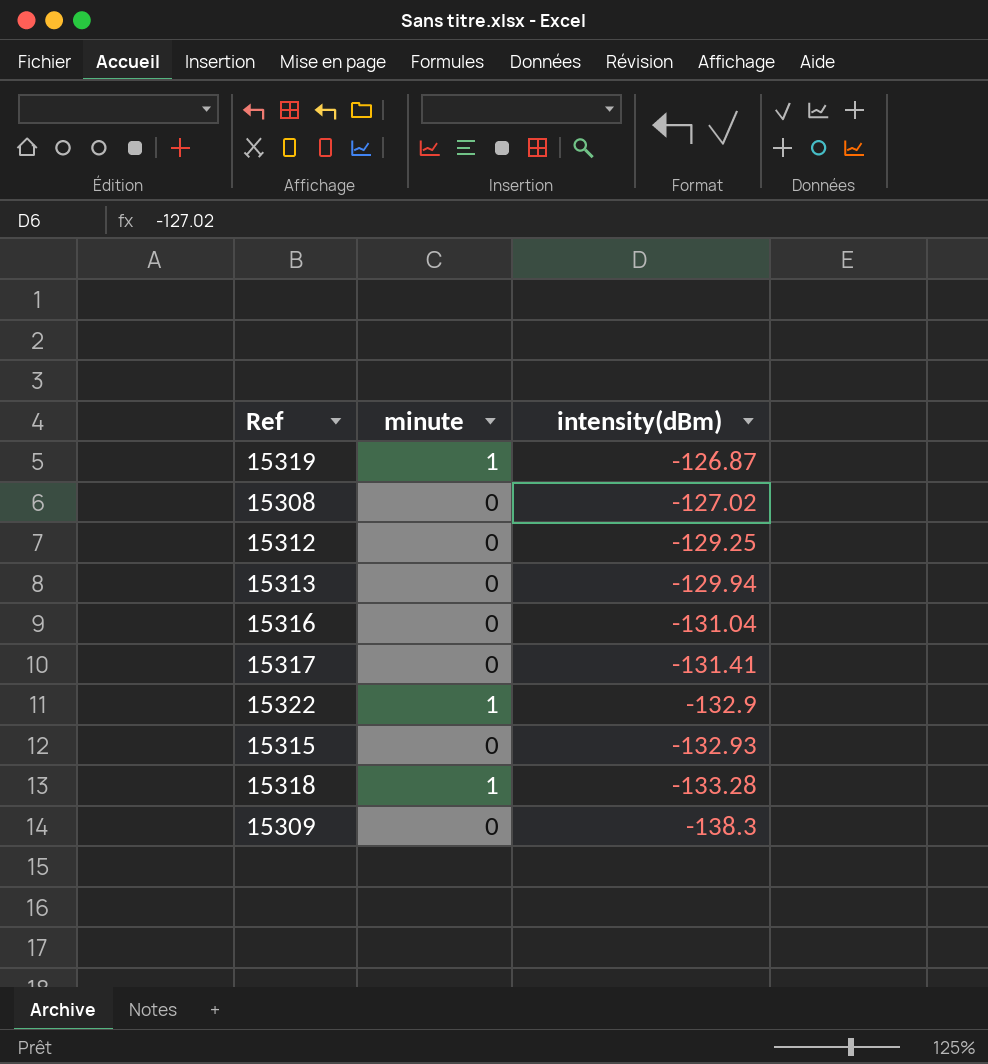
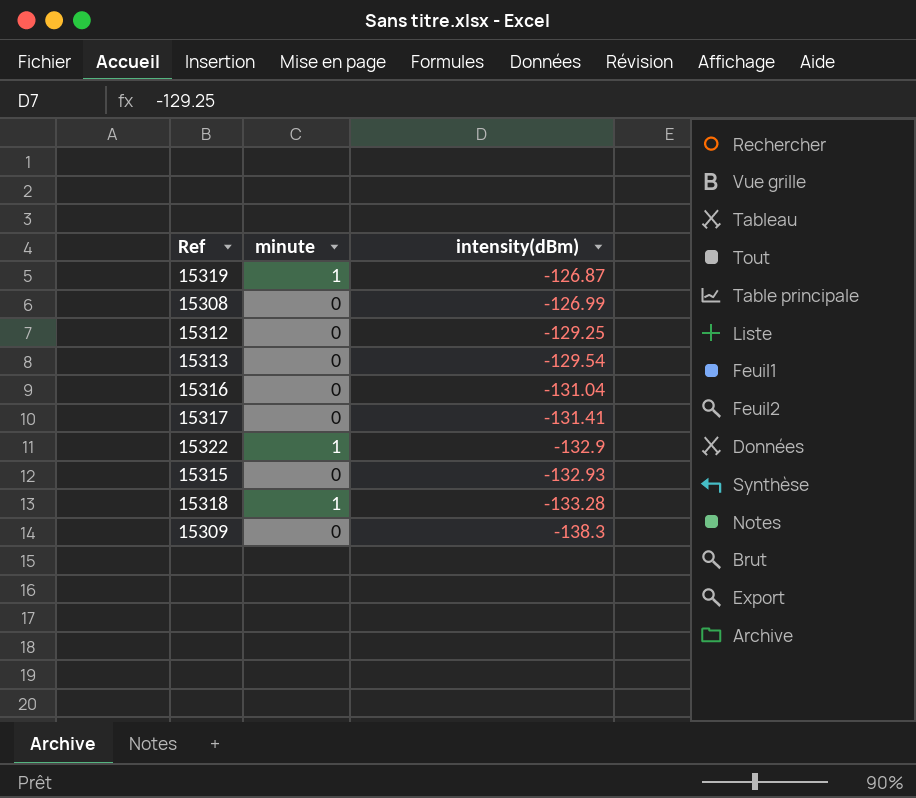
15308 | intensity(dBm): -127.02 -> -126.99
15313 | intensity(dBm): -129.94 -> -129.54

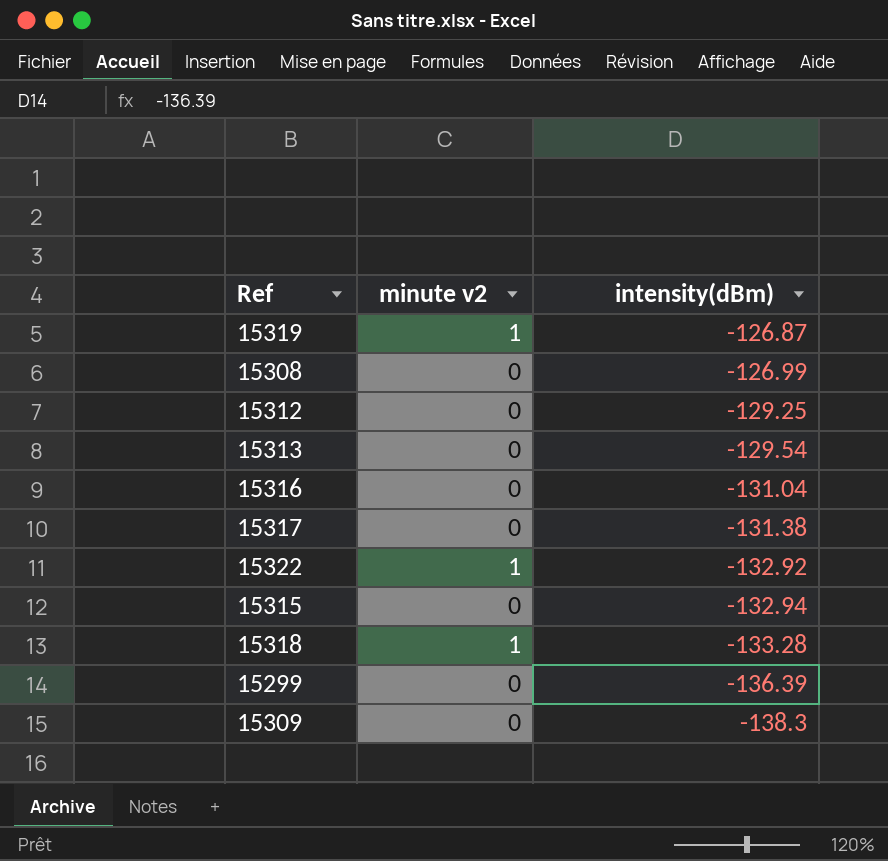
column name: minute -> minute v2
15317 | intensity(dBm): -131.41 -> -131.38
15322 | intensity(dBm): -132.9 -> -132.92
15315 | intensity(dBm): -132.93 -> -132.94
row 15299: none -> 0 | -136.39

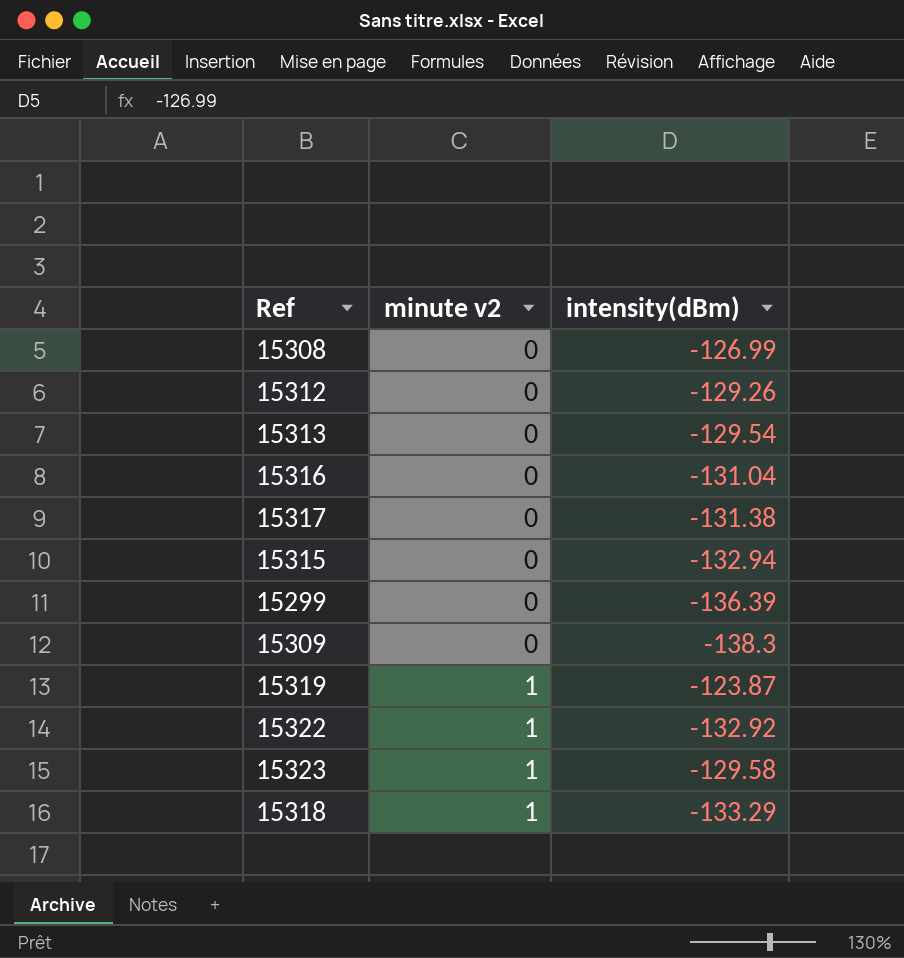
row order: intensity(dBm) descending -> minute v2 ascending
15312 | intensity(dBm): -129.25 -> -129.26
15319 | intensity(dBm): -126.87 -> -123.87
row 15323: none -> 1 | -129.58
15318 | intensity(dBm): -133.28 -> -133.29

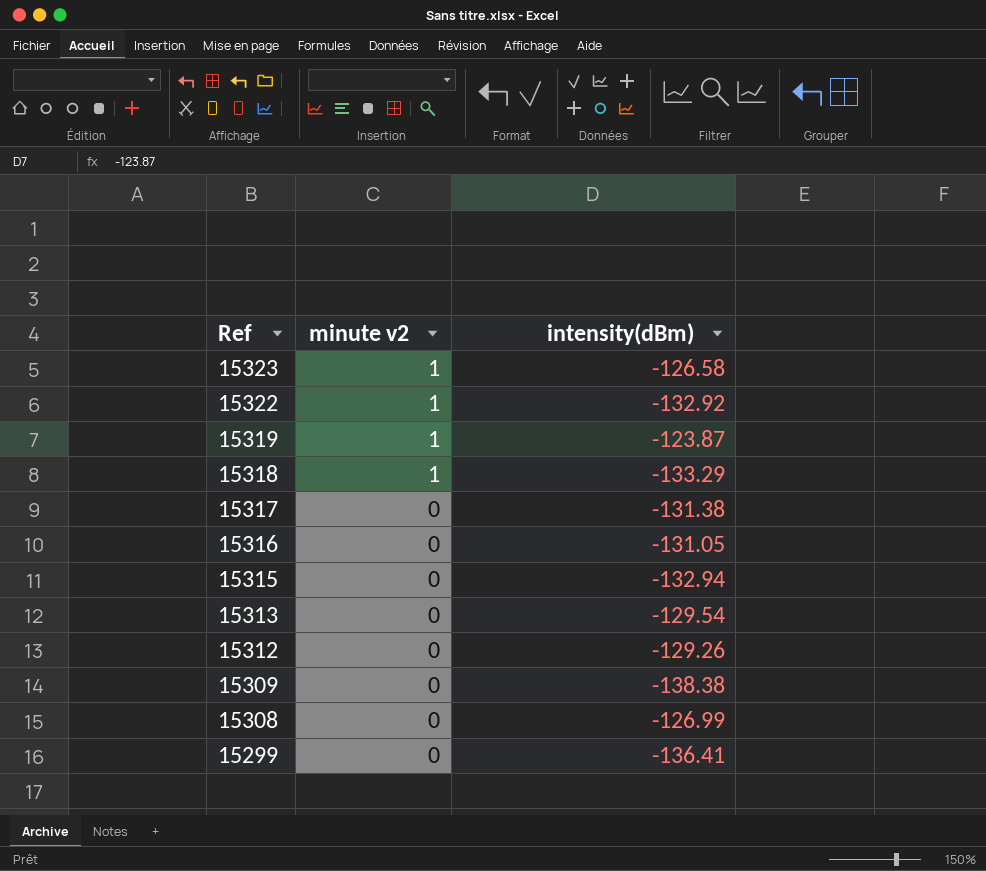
row order: minute v2 ascending -> Ref descending
15323 | intensity(dBm): -129.58 -> -126.58
15316 | intensity(dBm): -131.04 -> -131.05
15309 | intensity(dBm): -138.3 -> -138.38
15299 | intensity(dBm): -136.39 -> -136.41

